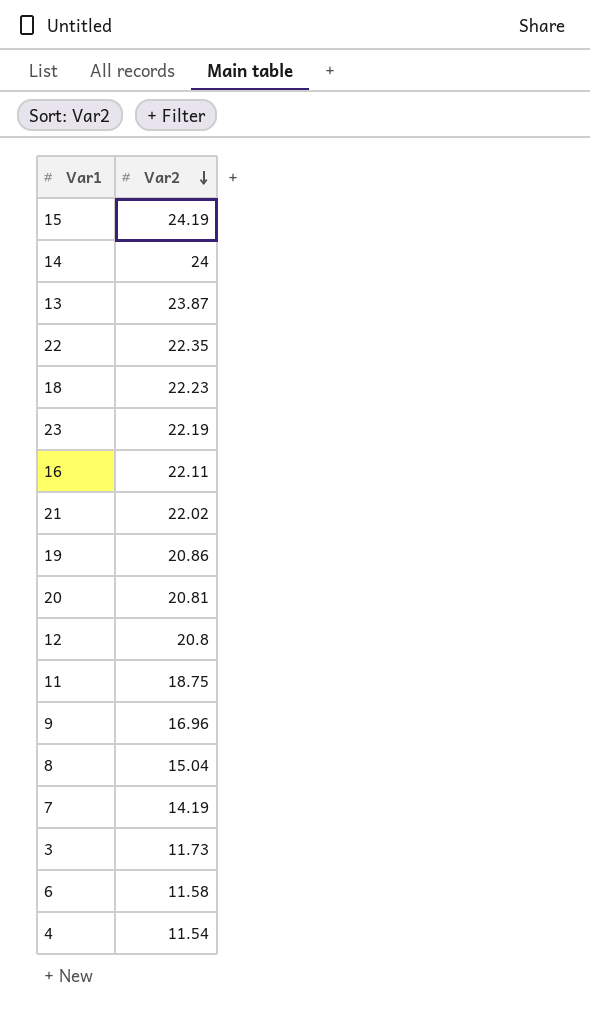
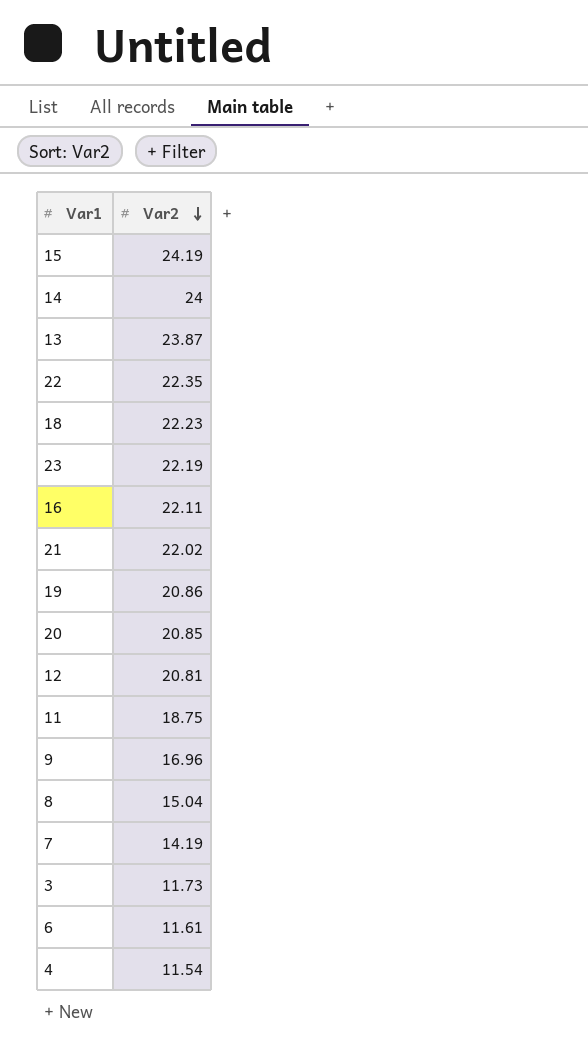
20 | Var2: 20.81 -> 20.85
12 | Var2: 20.8 -> 20.81
6 | Var2: 11.58 -> 11.61

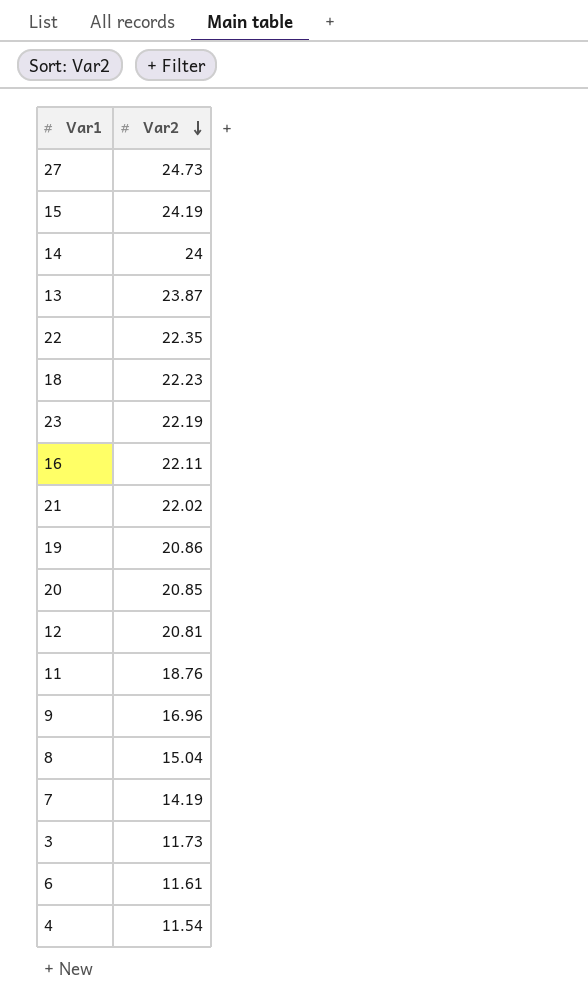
row 27: none -> 24.73
11 | Var2: 18.75 -> 18.76

